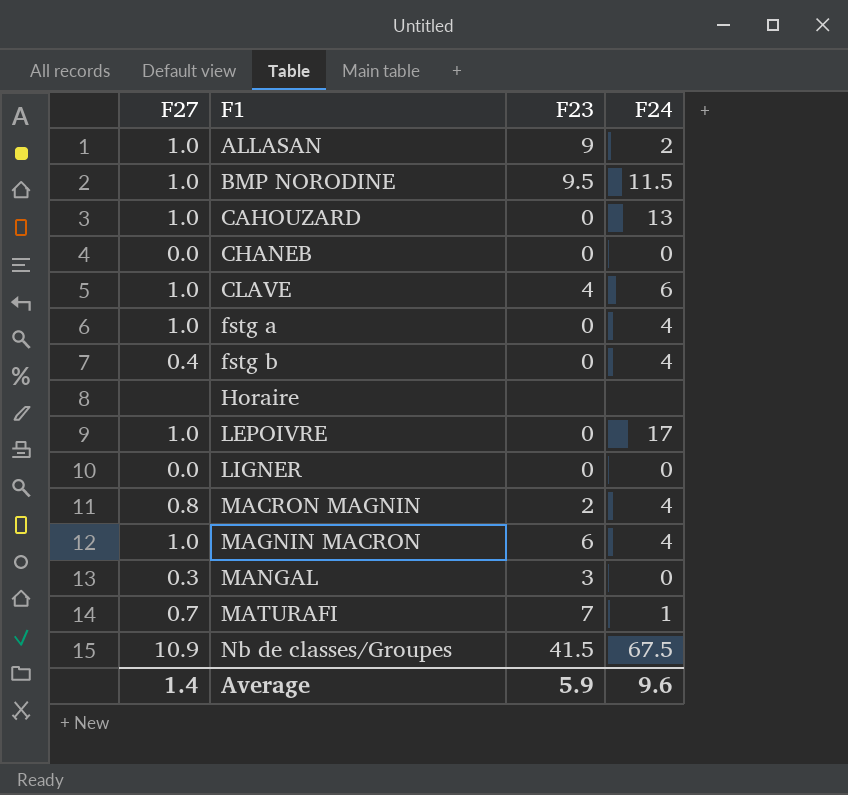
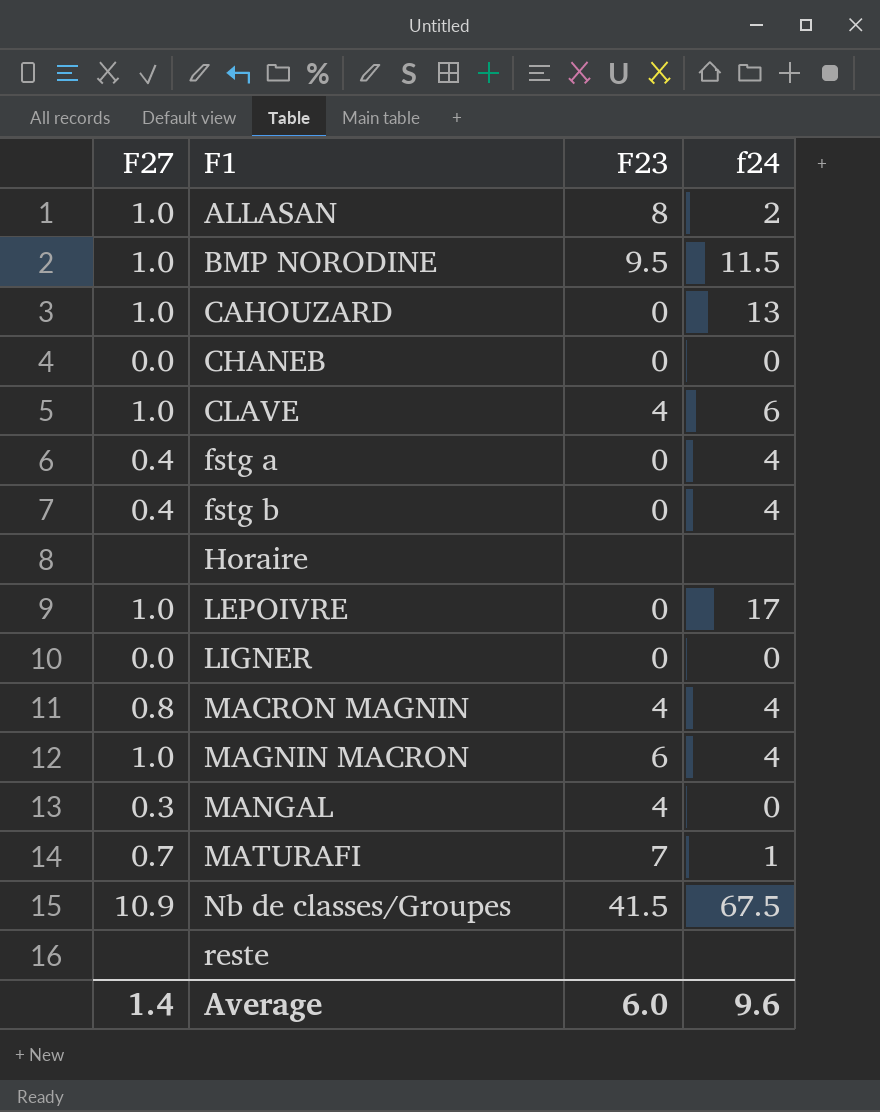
column name: F24 -> f24
ALLASAN | F23: 9 -> 8
fstg a | F27: 1.0 -> 0.4
MACRON MAGNIN | F23: 2 -> 4
MANGAL | F23: 3 -> 4
row reste: none -> none | none | none
Average | F23: 5.9 -> 6.0

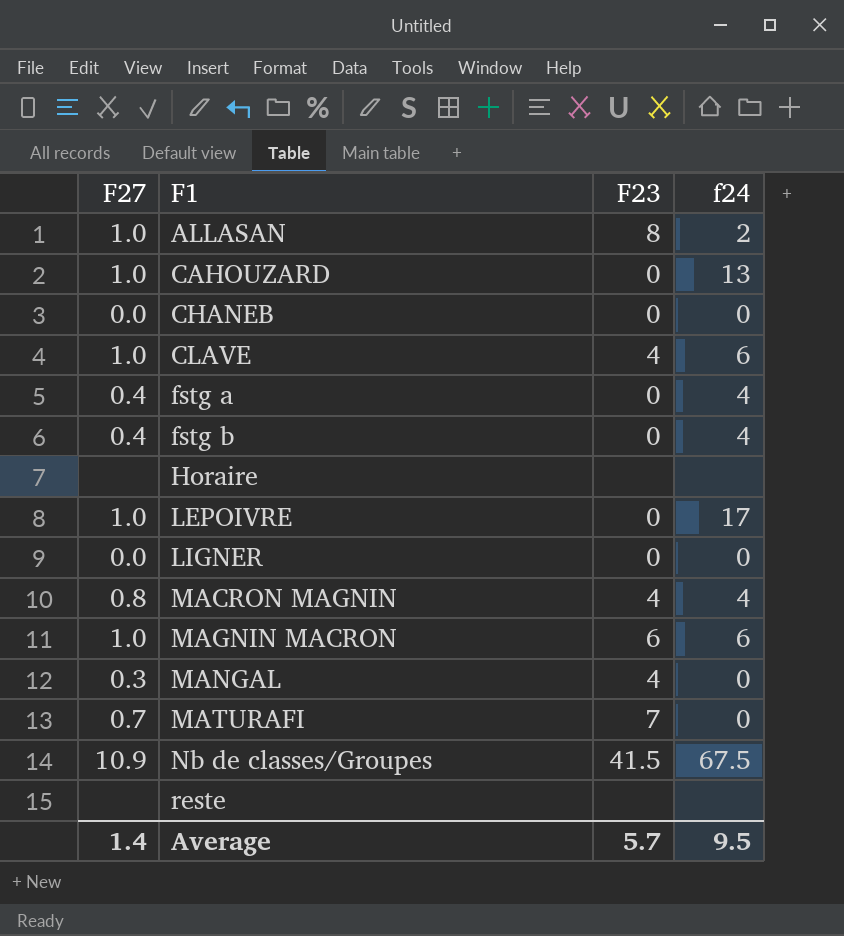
row BMP NORODINE: 1.0 | 9.5 | 11.5 -> none
MAGNIN MACRON | f24: 4 -> 6
MATURAFI | f24: 1 -> 0
Average | F23: 6.0 -> 5.7
Average | f24: 9.6 -> 9.5

